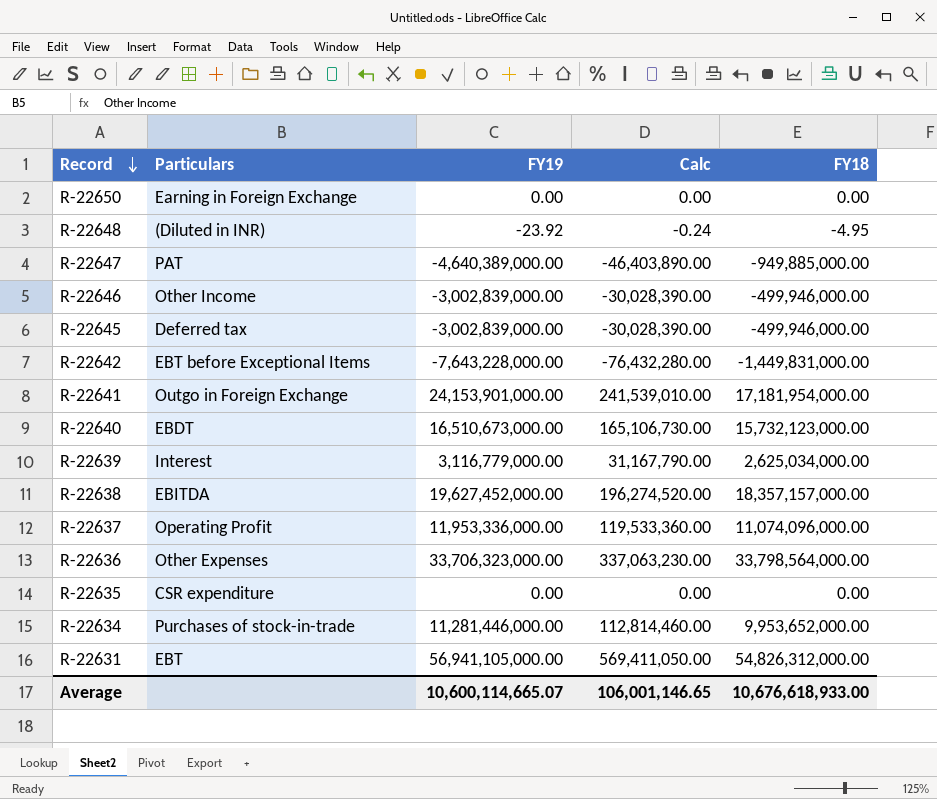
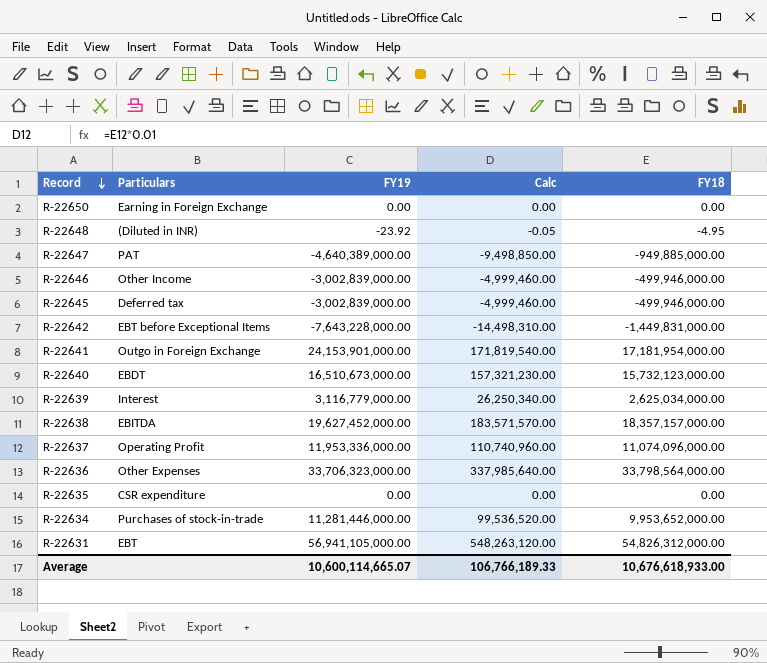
column Calc | formula: [FY19] * 0.01 -> [FY18] * 0.01
Average | Calc: 106,001,146.65 -> 106,766,189.33

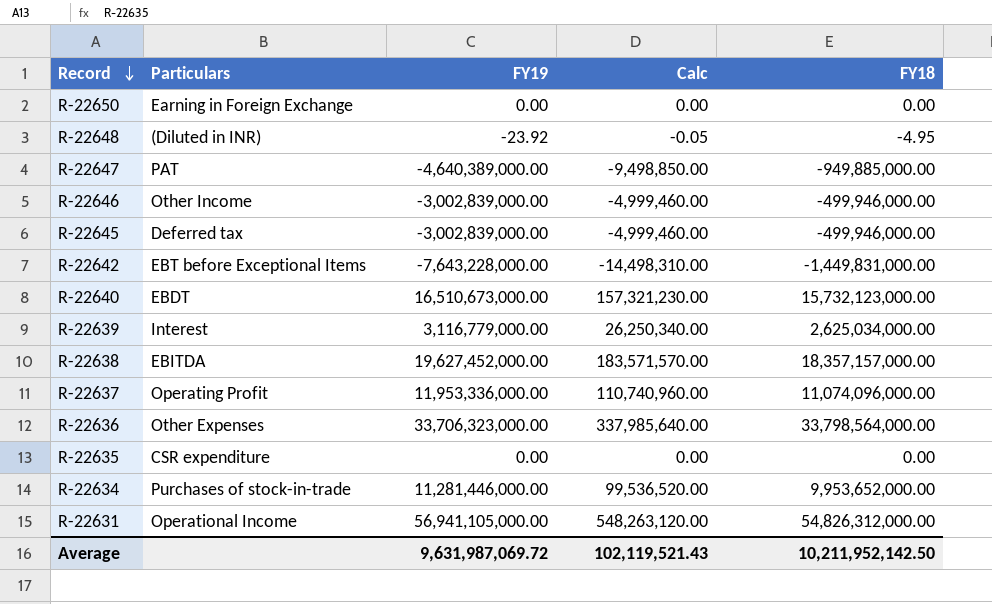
row R-22641: Outgo in Foreign Exchange | 24,153,901,000.00 | 171,819,540.00 | 17,181,954,000.00 -> none
R-22631 | Particulars: EBT -> Operational Income
Average | FY19: 10,600,114,665.07 -> 9,631,987,069.72
Average | Calc: 106,766,189.33 -> 102,119,521.43
Average | FY18: 10,676,618,933.00 -> 10,211,952,142.50

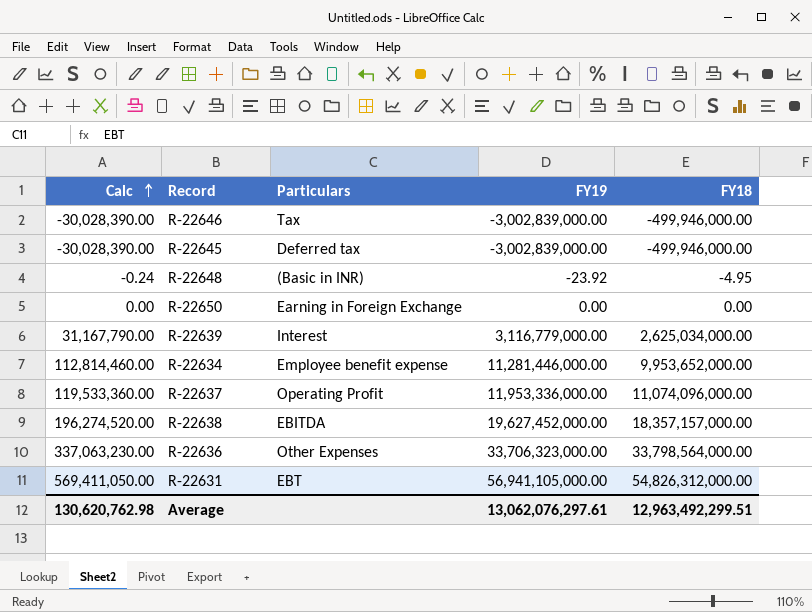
row order: Record descending -> Calc ascending
column Calc | formula: [FY18] * 0.01 -> [FY19] * 0.01
column Calc | position: 4 -> 1
row R-22647: PAT | -4,640,389,000.00 | -9,498,850.00 | -949,885,000.00 -> none
row R-22642: EBT before Exceptional Items | -7,643,228,000.00 | -14,498,310.00 | -1,449,831,000.00 -> none
row R-22640: EBDT | 16,510,673,000.00 | 157,321,230.00 | 15,732,123,000.00 -> none
row R-22635: CSR expenditure | 0.00 | 0.00 | 0.00 -> none
R-22646 | Particulars: Other Income -> Tax
R-22648 | Particulars: (Diluted in INR) -> (Basic in INR)
R-22634 | Particulars: Purchases of stock-in-trade -> Employee benefit expense
R-22631 | Particulars: Operational Income -> EBT
Average | Calc: 102,119,521.43 -> 130,620,762.98
Average | FY19: 9,631,987,069.72 -> 13,062,076,297.61
Average | FY18: 10,211,952,142.50 -> 12,963,492,299.51

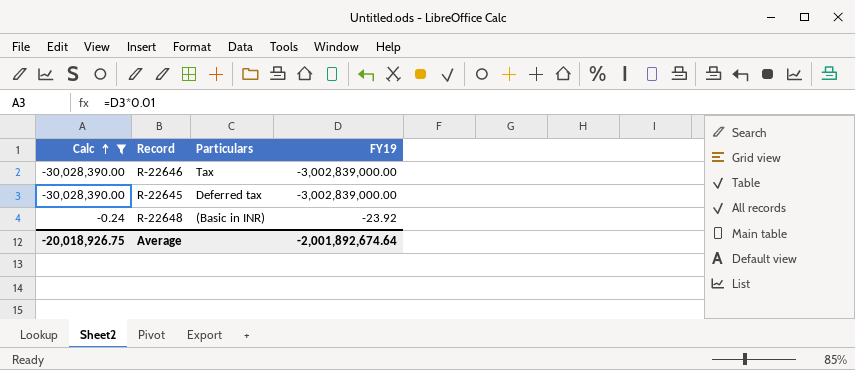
filter: none -> Calc <= -0.24
column FY18 | position: 5 -> none
Average | Calc: 130,620,762.98 -> -20,018,926.75
Average | FY19: 13,062,076,297.61 -> -2,001,892,674.64

